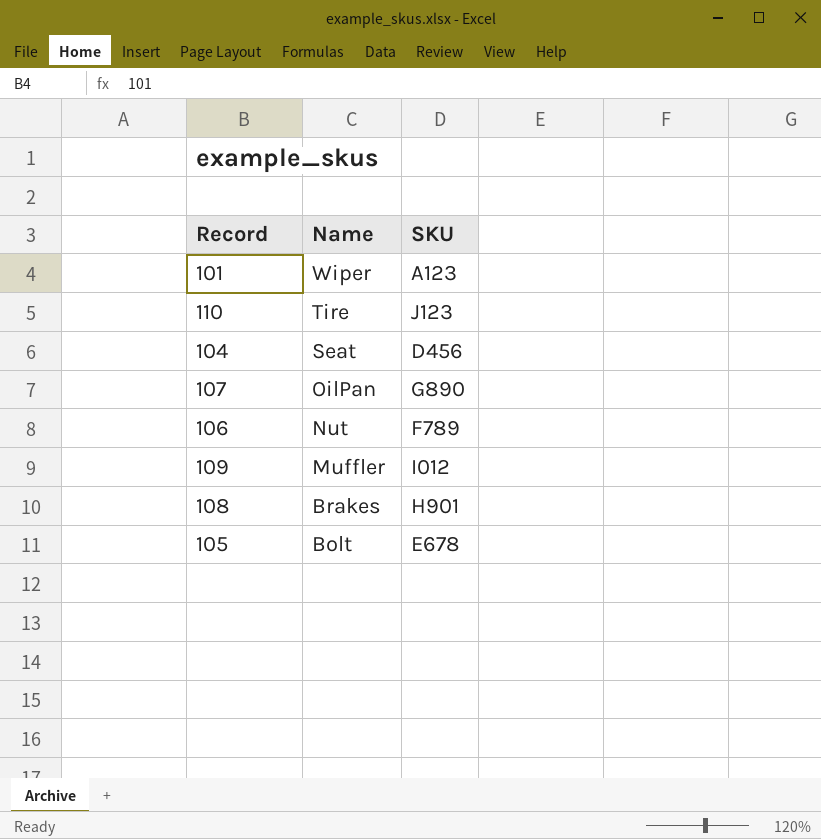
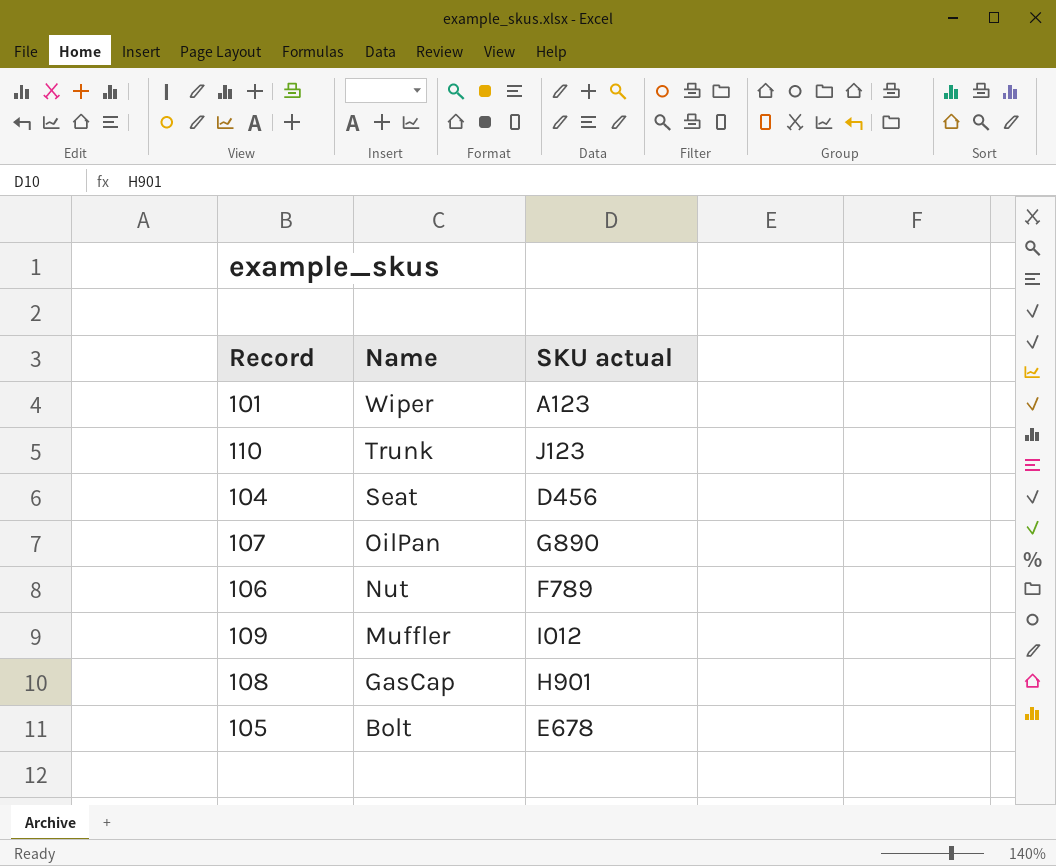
column name: SKU -> SKU actual
110 | Name: Tire -> Trunk
108 | Name: Brakes -> GasCap

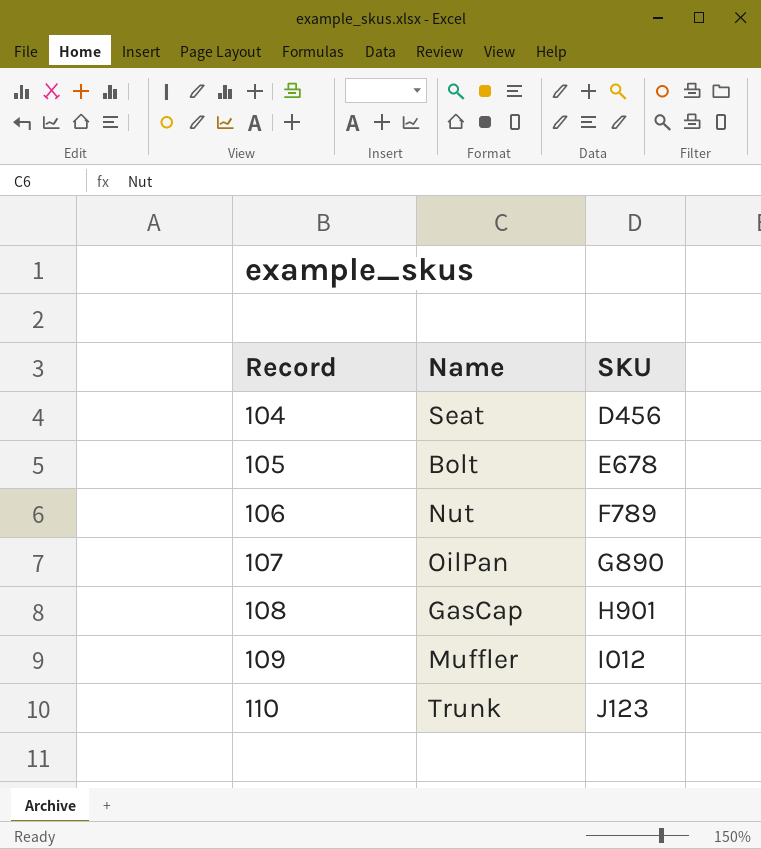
row order: Name descending -> Record ascending
column name: SKU actual -> SKU
row 101: Wiper | A123 -> none

